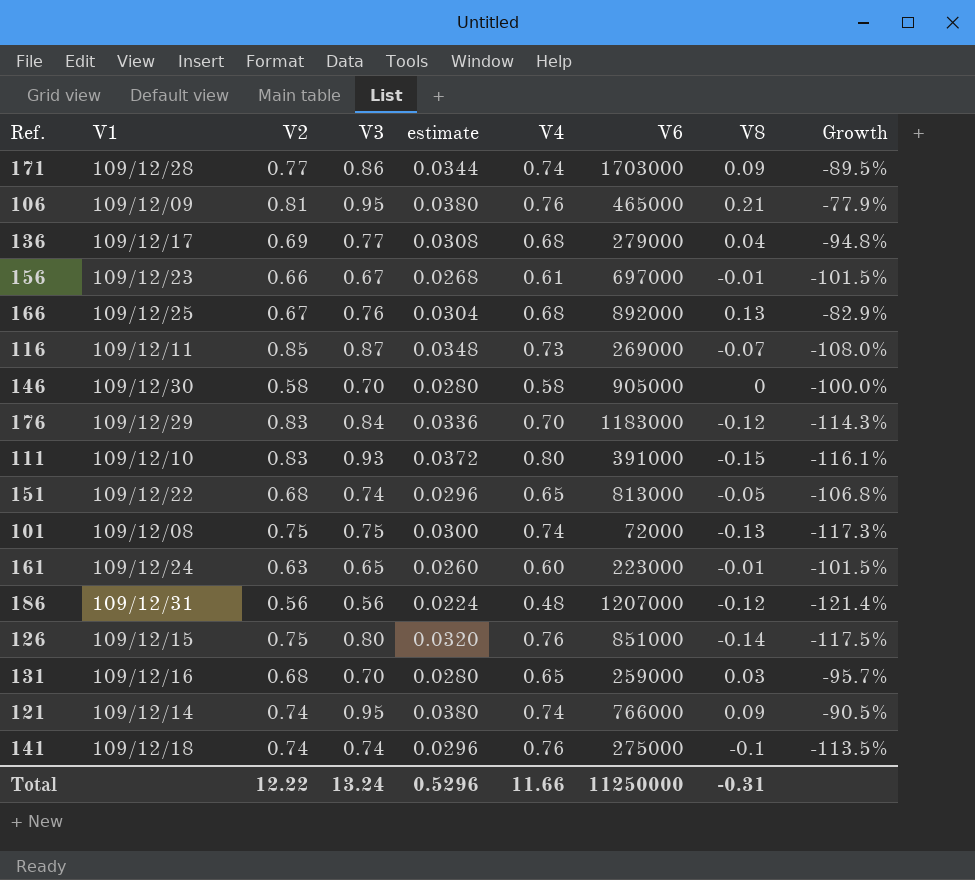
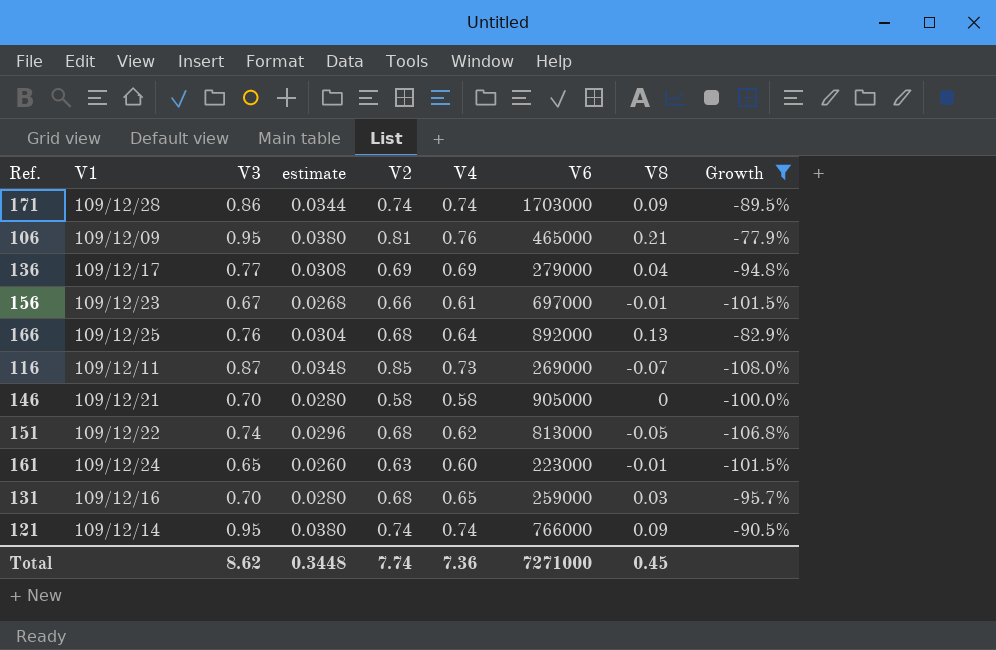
filter: none -> Growth >= -108.0%
column V2 | position: 3 -> 5
171 | V2: 0.77 -> 0.74
136 | V4: 0.68 -> 0.69
166 | V2: 0.67 -> 0.68
166 | V4: 0.68 -> 0.64
146 | V1: 109/12/30 -> 109/12/21
151 | V4: 0.65 -> 0.62
Total | V3: 13.24 -> 8.62
Total | estimate: 0.5296 -> 0.3448
Total | V2: 12.22 -> 7.74
Total | V4: 11.66 -> 7.36
Total | V6: 11250000 -> 7271000
Total | V8: -0.31 -> 0.45

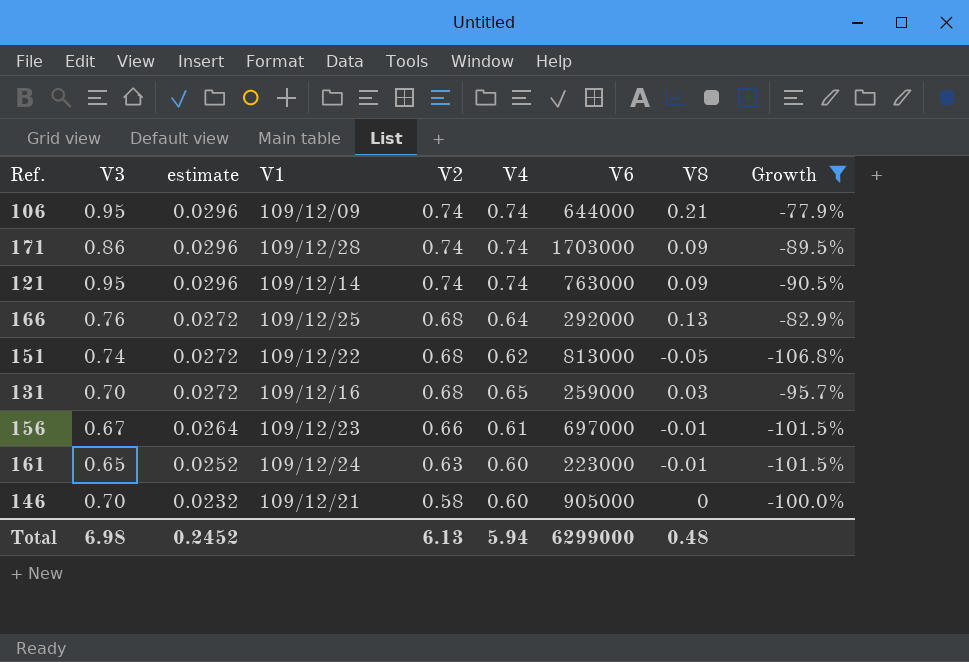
row order: none -> estimate descending
column estimate | formula: [V3] * 0.04 -> [V2] * 0.04
column V1 | position: 2 -> 4
row 136: 109/12/17 | 0.77 | 0.0308 | 0.69 | 0.69 | 279000 | 0.04 | -94.8% -> none
row 116: 109/12/11 | 0.87 | 0.0348 | 0.85 | 0.73 | 269000 | -0.07 | -108.0% -> none
106 | V2: 0.81 -> 0.74
106 | V4: 0.76 -> 0.74
106 | V6: 465000 -> 644000
121 | V6: 766000 -> 763000
166 | V6: 892000 -> 292000
146 | V4: 0.58 -> 0.60
Total | V3: 8.62 -> 6.98
Total | estimate: 0.3448 -> 0.2452
Total | V2: 7.74 -> 6.13
Total | V4: 7.36 -> 5.94
Total | V6: 7271000 -> 6299000
Total | V8: 0.45 -> 0.48

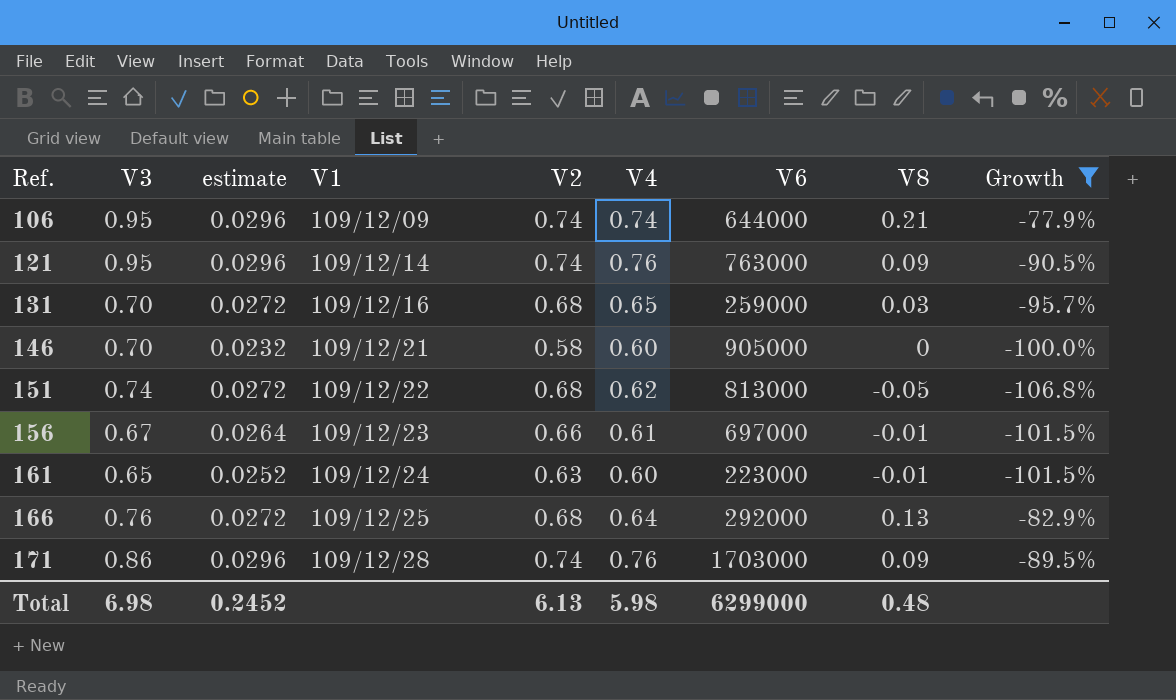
row order: estimate descending -> Ref. ascending
121 | V4: 0.74 -> 0.76
171 | V4: 0.74 -> 0.76
Total | V4: 5.94 -> 5.98

